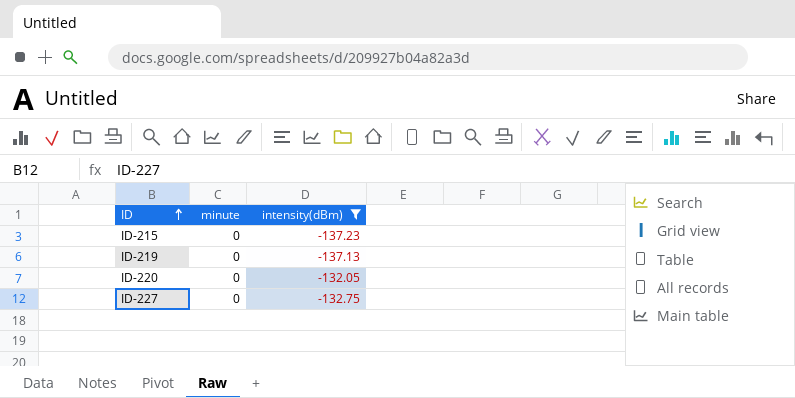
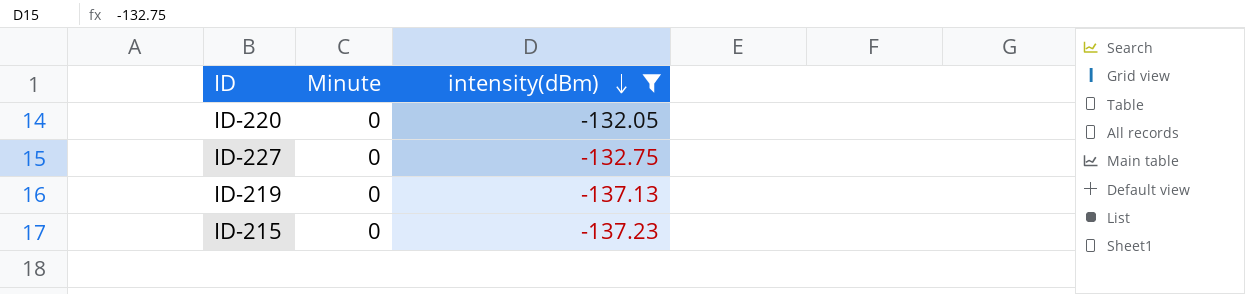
row order: ID ascending -> intensity(dBm) descending
column name: minute -> Minute

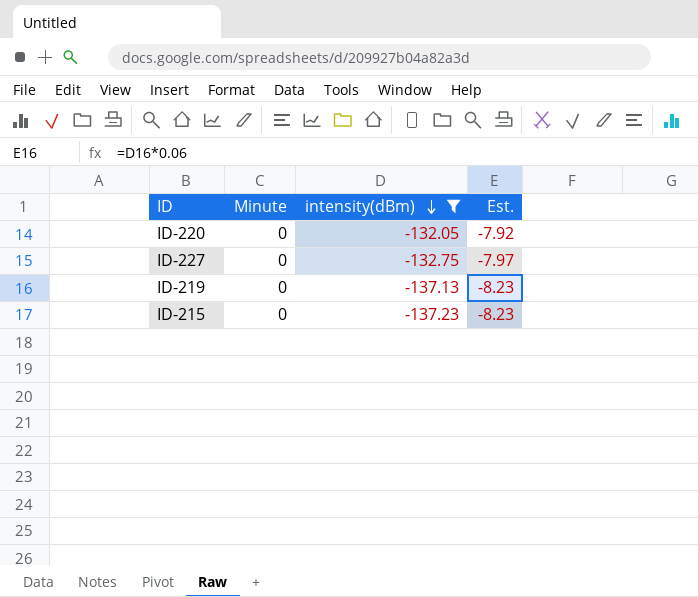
column Est. | formula: none -> [intensity(dBm)] * 0.06

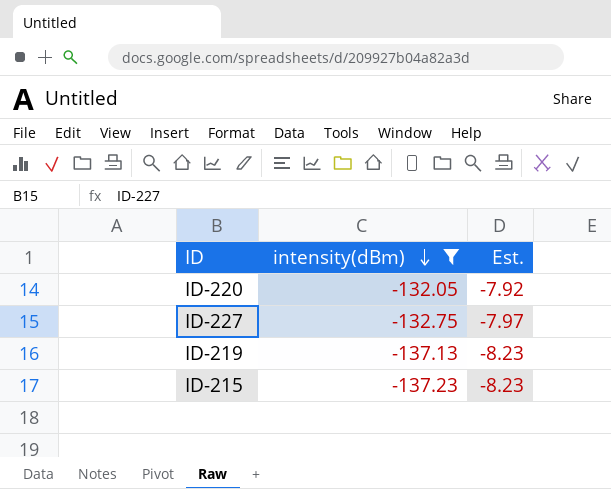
column Minute | position: 2 -> none

